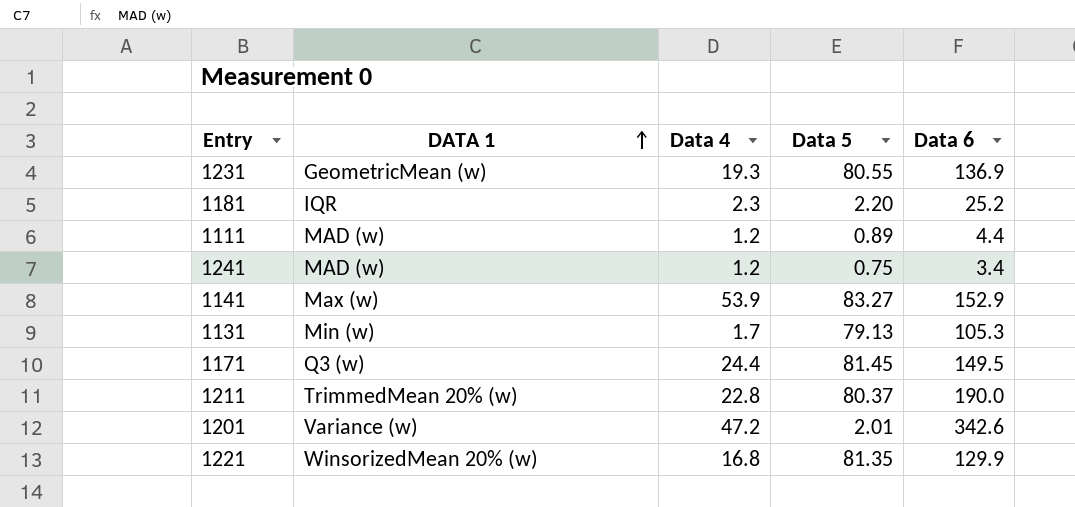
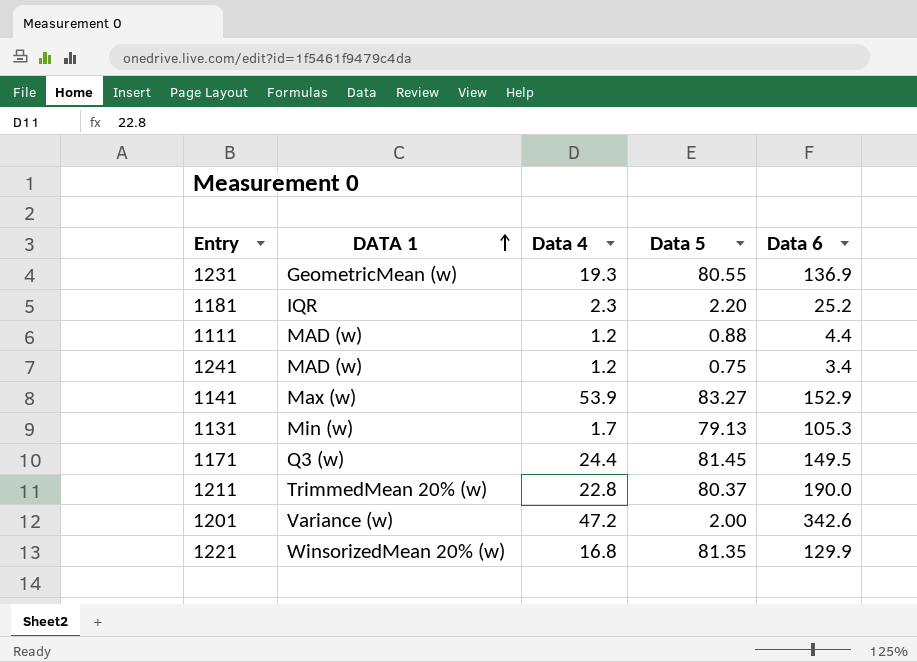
1111 | Data 5: 0.89 -> 0.88
1201 | Data 5: 2.01 -> 2.00

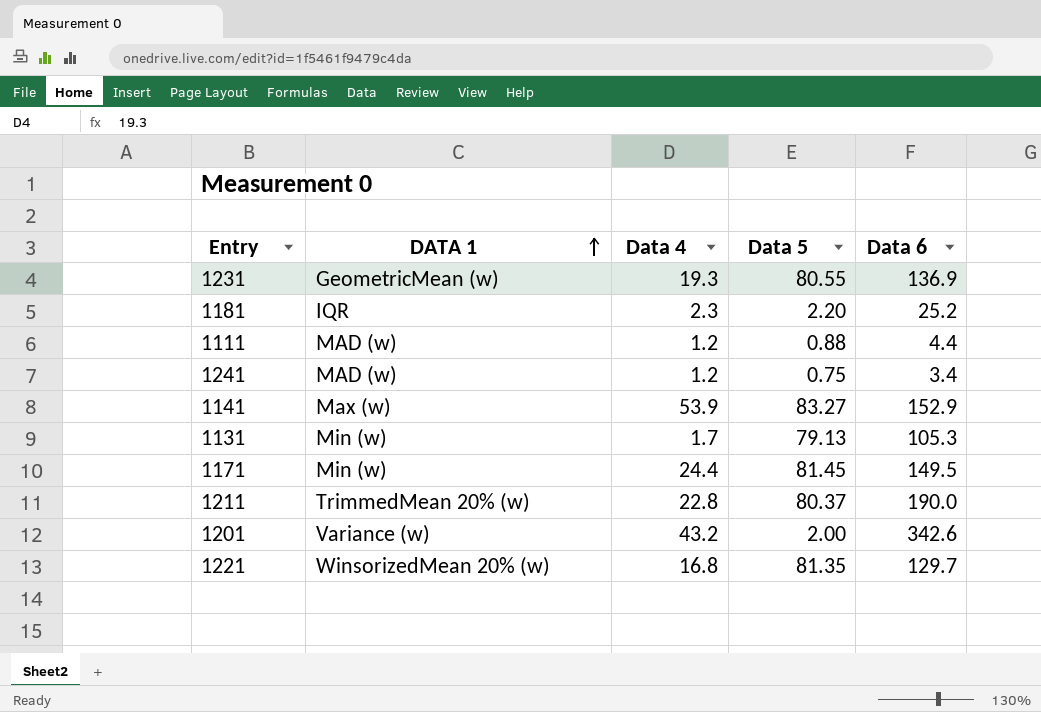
1171 | DATA 1: Q3 (w) -> Min (w)
1201 | Data 4: 47.2 -> 43.2
1221 | Data 6: 129.9 -> 129.7

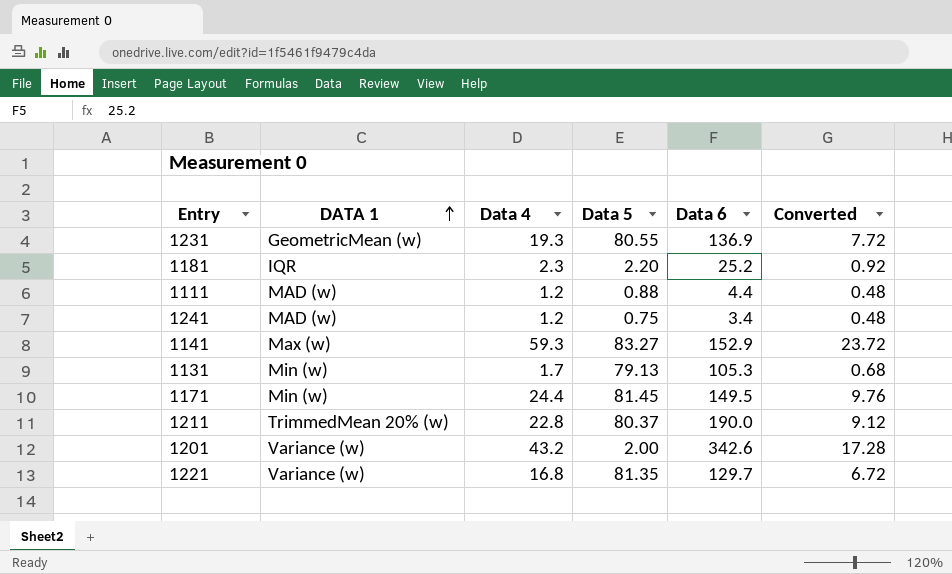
column Converted | formula: none -> [Data 4] * 0.4
1141 | Data 4: 53.9 -> 59.3
1221 | DATA 1: WinsorizedMean 20% (w) -> Variance (w)

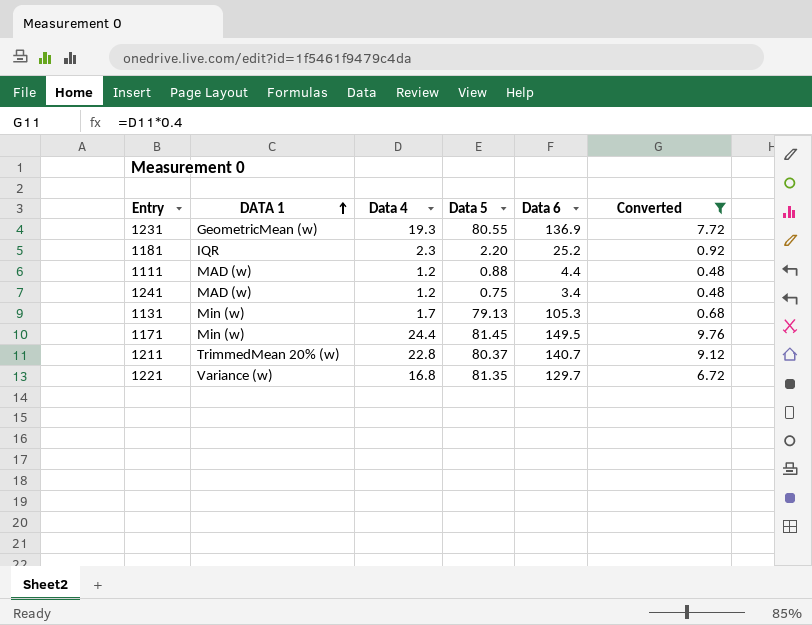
filter: none -> Converted <= 9.76
1211 | Data 6: 190.0 -> 140.7

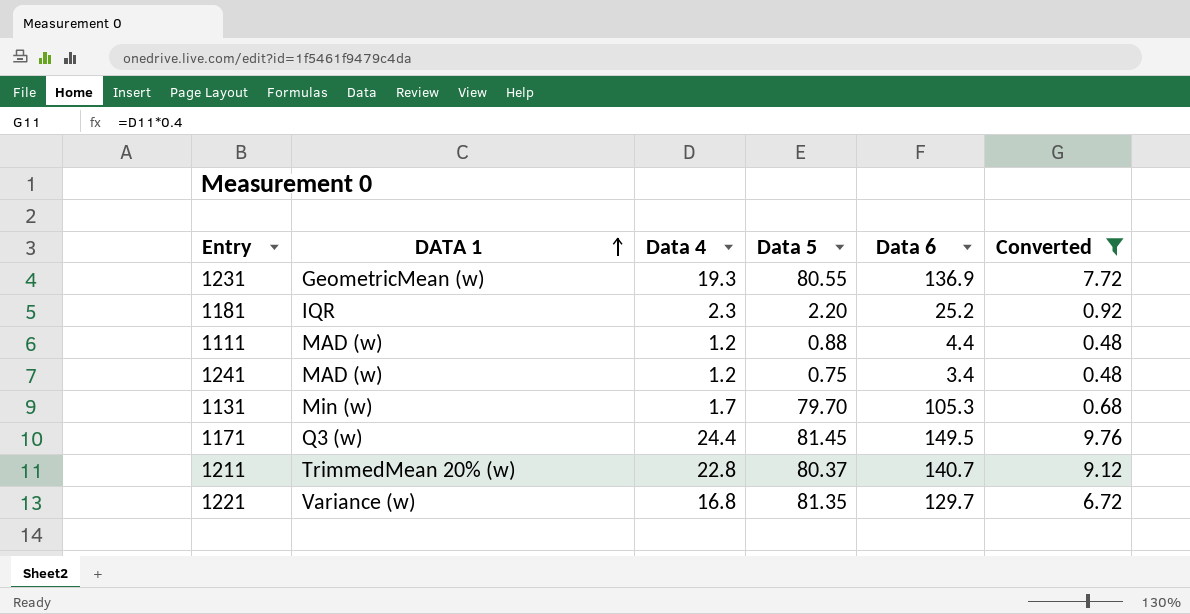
1131 | Data 5: 79.13 -> 79.70
1171 | DATA 1: Min (w) -> Q3 (w)

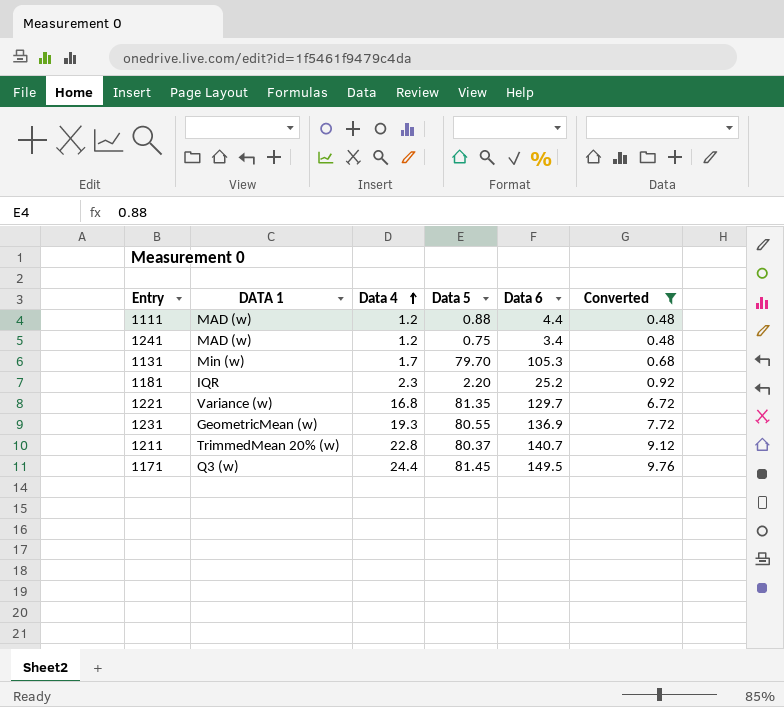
row order: DATA 1 ascending -> Data 4 ascending

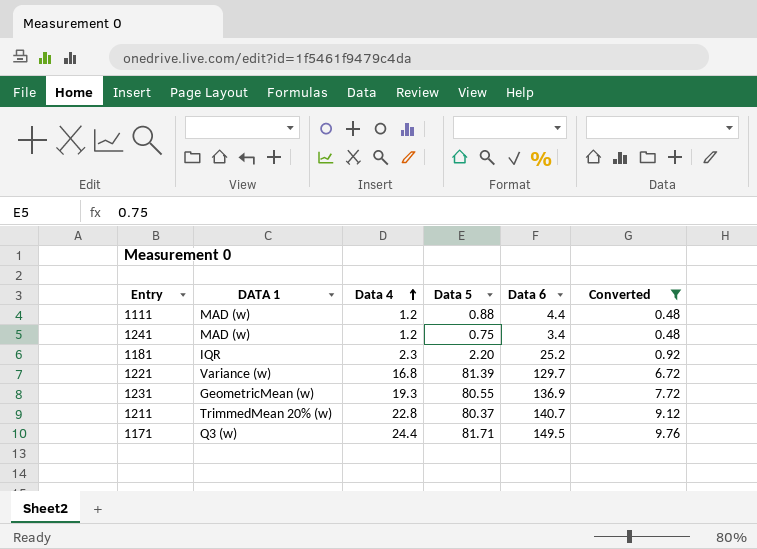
row 1131: Min (w) | 1.7 | 79.70 | 105.3 | 0.68 -> none
1221 | Data 5: 81.35 -> 81.39
1171 | Data 5: 81.45 -> 81.71

